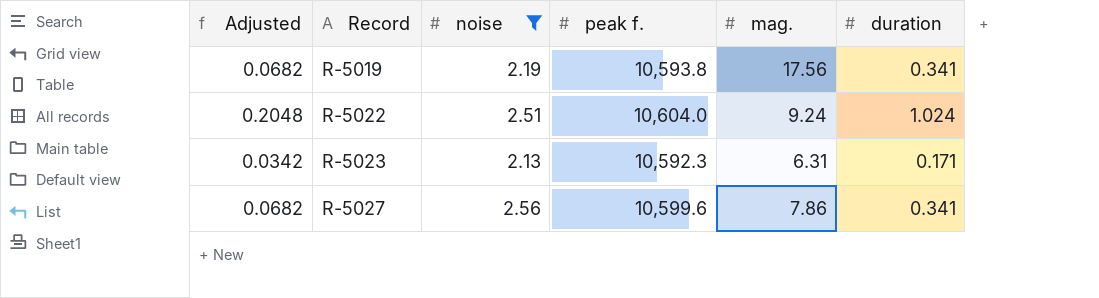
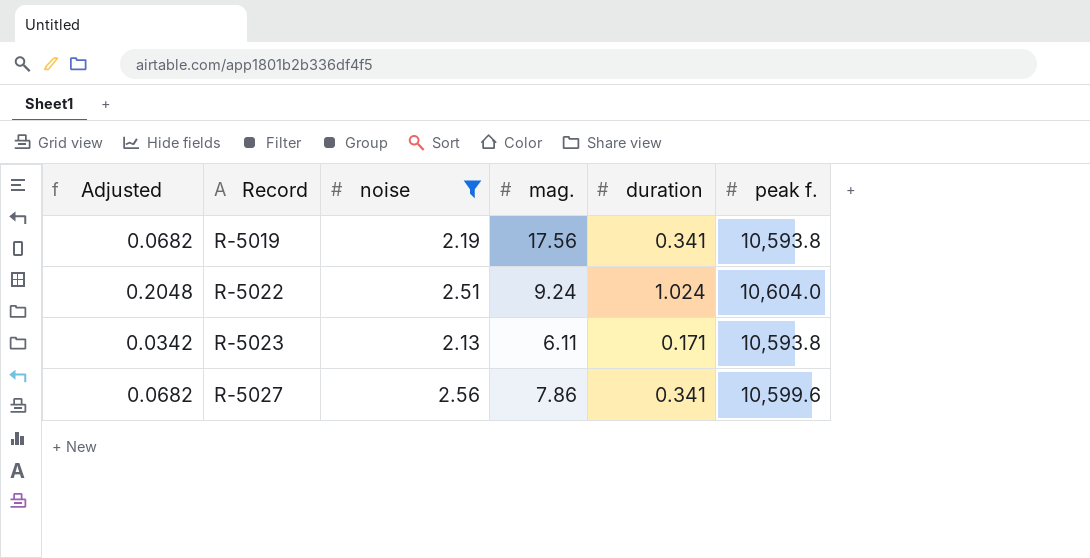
column peak f. | position: 4 -> 6
R-5023 | mag.: 6.31 -> 6.11
R-5023 | peak f.: 10,592.3 -> 10,593.8

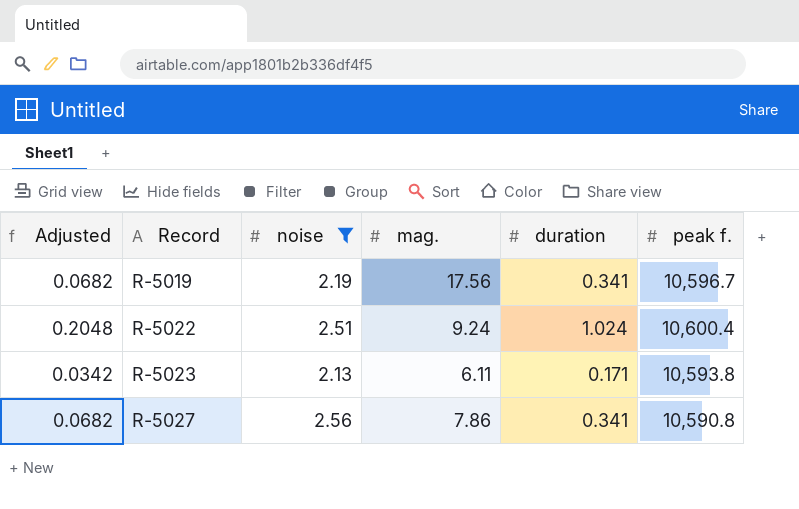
R-5019 | peak f.: 10,593.8 -> 10,596.7
R-5022 | peak f.: 10,604.0 -> 10,600.4
R-5027 | peak f.: 10,599.6 -> 10,590.8

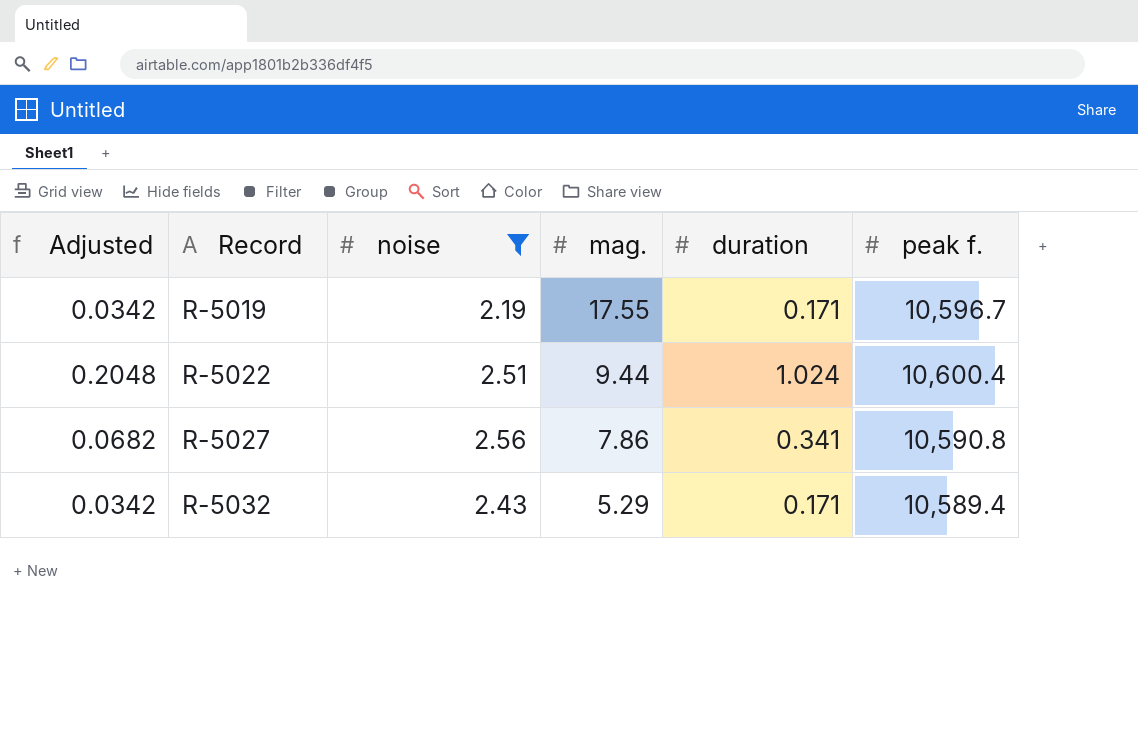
row R-5023: 0.0342 | 2.13 | 6.11 | 0.171 | 10,593.8 -> none
R-5019 | Adjusted: 0.0682 -> 0.0342
R-5019 | mag.: 17.56 -> 17.55
R-5019 | duration: 0.341 -> 0.171
R-5022 | mag.: 9.24 -> 9.44
row R-5032: none -> 0.0342 | 2.43 | 5.29 | 0.171 | 10,589.4

